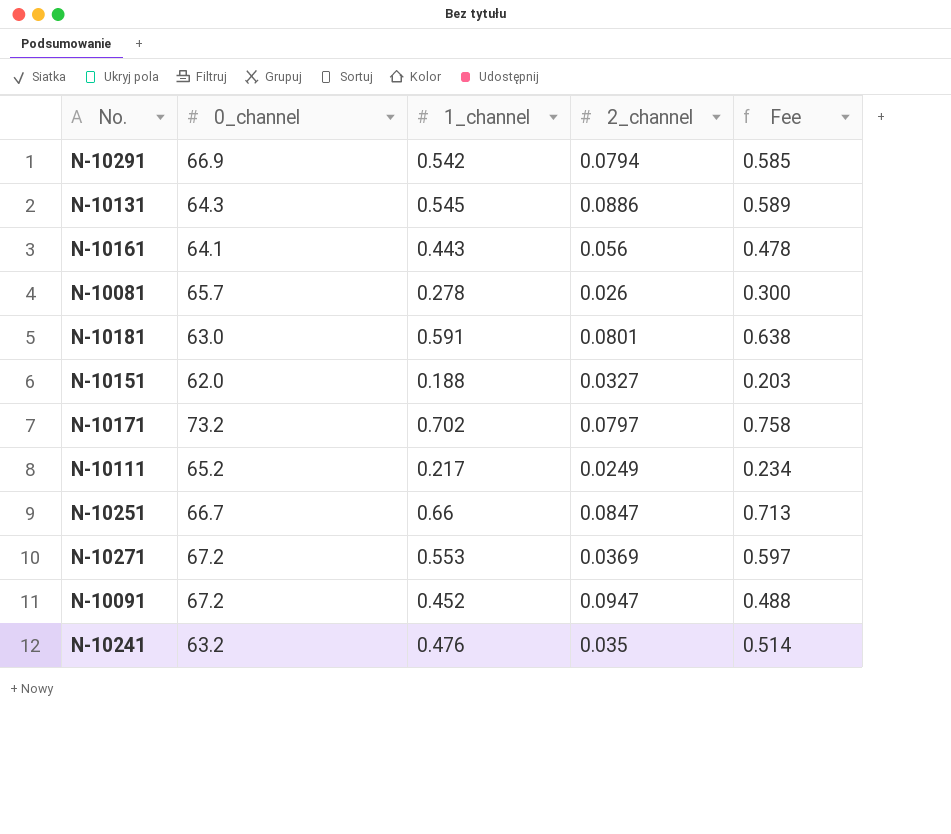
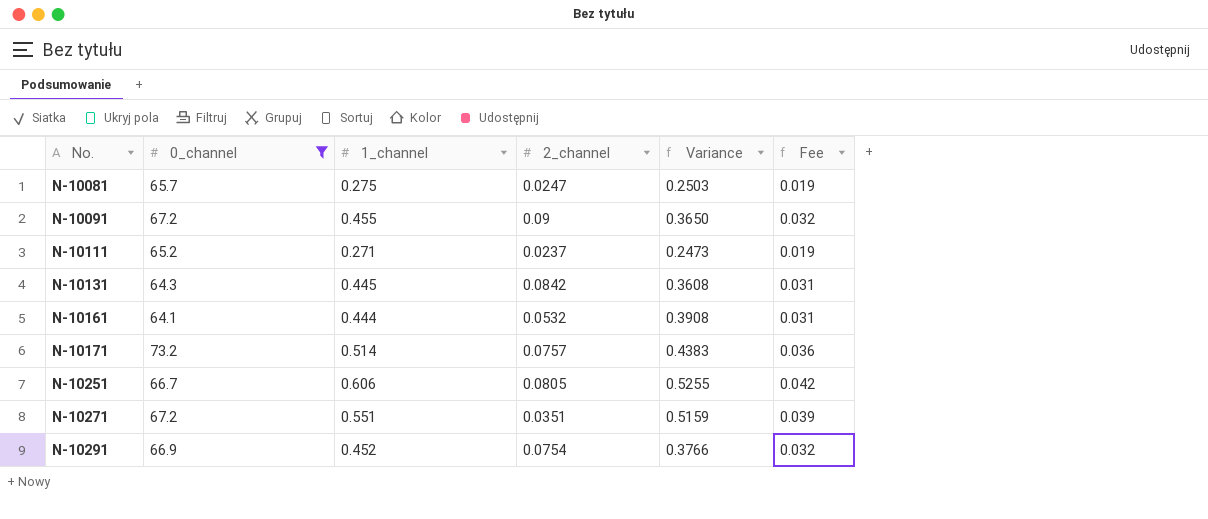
filter: none -> 0_channel >= 64.1
row order: none -> No. ascending
column Variance | formula: none -> [1_channel] - [2_channel]
column Fee | formula: [1_channel] * 1.08 -> [1_channel] * 0.07
N-10081 | 1_channel: 0.278 -> 0.275
N-10081 | 2_channel: 0.026 -> 0.0247
N-10091 | 1_channel: 0.452 -> 0.455
N-10091 | 2_channel: 0.0947 -> 0.09
N-10111 | 1_channel: 0.217 -> 0.271
N-10111 | 2_channel: 0.0249 -> 0.0237
N-10131 | 1_channel: 0.545 -> 0.445
N-10131 | 2_channel: 0.0886 -> 0.0842
N-10161 | 1_channel: 0.443 -> 0.444
N-10161 | 2_channel: 0.056 -> 0.0532
N-10171 | 1_channel: 0.702 -> 0.514
N-10171 | 2_channel: 0.0797 -> 0.0757
N-10251 | 1_channel: 0.66 -> 0.606
N-10251 | 2_channel: 0.0847 -> 0.0805
N-10271 | 1_channel: 0.553 -> 0.551
N-10271 | 2_channel: 0.0369 -> 0.0351
N-10291 | 1_channel: 0.542 -> 0.452
N-10291 | 2_channel: 0.0794 -> 0.0754

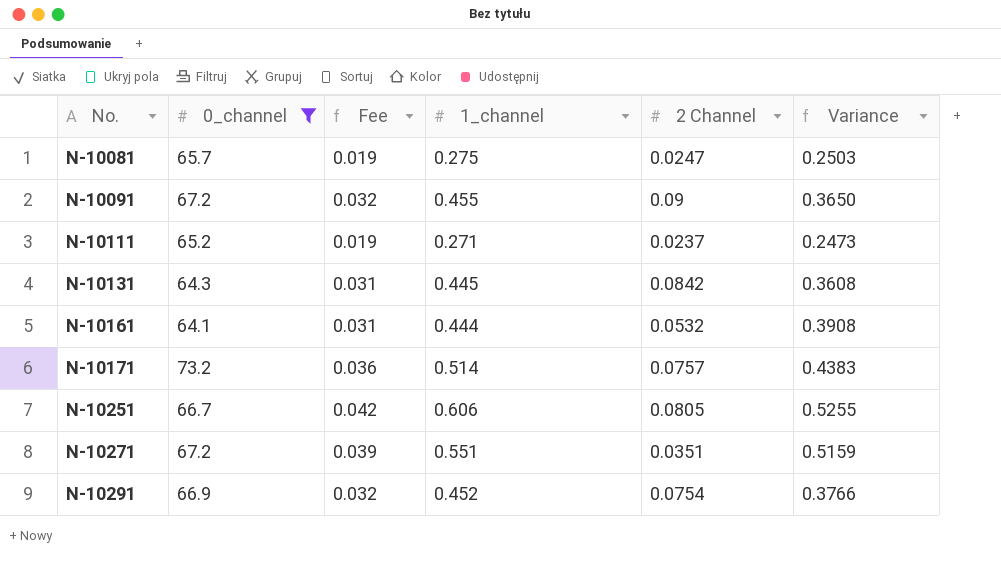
column Fee | position: 6 -> 3
column name: 2_channel -> 2 Channel

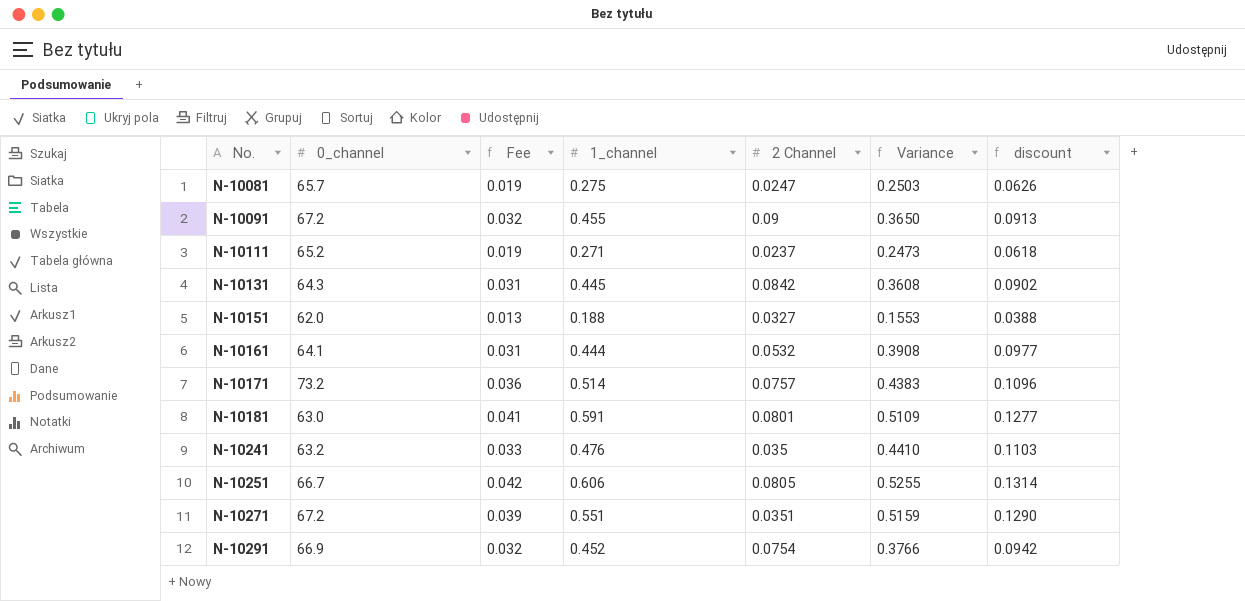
filter: 0_channel >= 64.1 -> none
column discount | formula: none -> [Variance] * 0.25

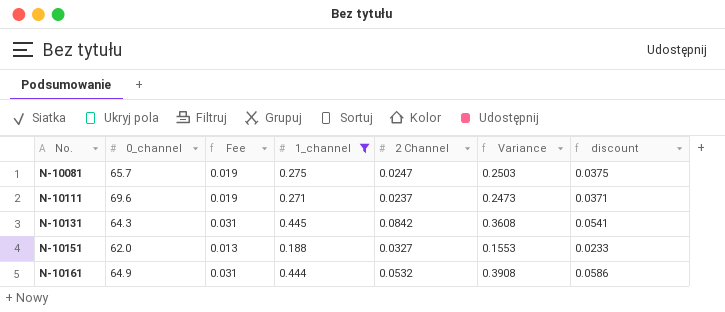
filter: none -> 1_channel <= 0.445
column discount | formula: [Variance] * 0.25 -> [Variance] * 0.15
N-10111 | 0_channel: 65.2 -> 69.6
N-10161 | 0_channel: 64.1 -> 64.9

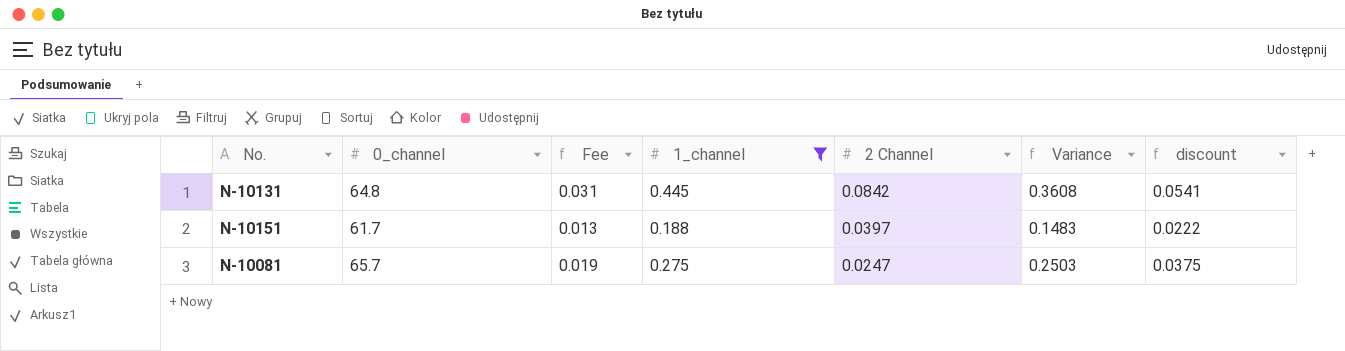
row order: No. ascending -> 2 Channel descending
row N-10111: 69.6 | 0.019 | 0.271 | 0.0237 | 0.2473 | 0.0371 -> none
row N-10161: 64.9 | 0.031 | 0.444 | 0.0532 | 0.3908 | 0.0586 -> none
N-10131 | 0_channel: 64.3 -> 64.8
N-10151 | 0_channel: 62.0 -> 61.7
N-10151 | 2 Channel: 0.0327 -> 0.0397
N-10151 | Variance: 0.1553 -> 0.1483
N-10151 | discount: 0.0233 -> 0.0222

